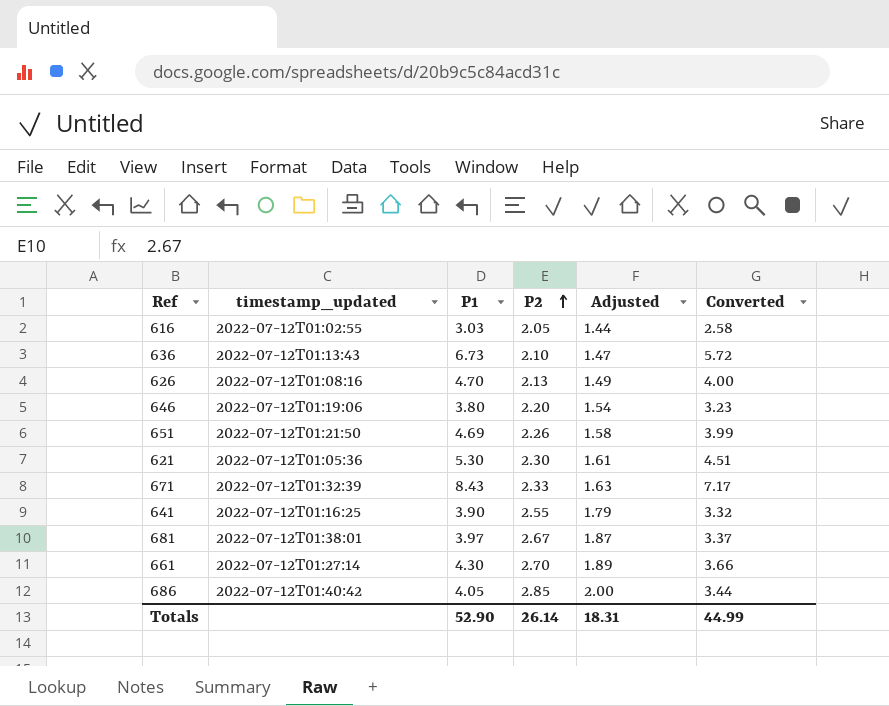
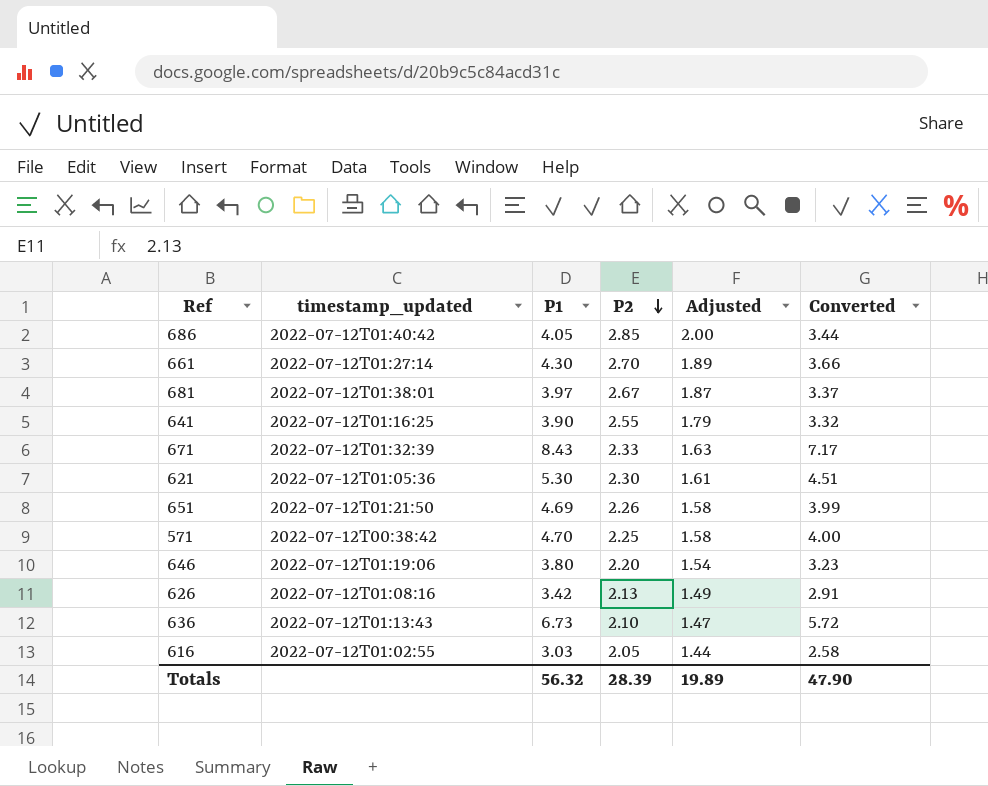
row order: P2 ascending -> P2 descending
row 571: none -> 2022-07-12T00:38:42 | 4.70 | 2.25 | 1.58 | 4.00
626 | P1: 4.70 -> 3.42
626 | Converted: 4.00 -> 2.91
Totals | P1: 52.90 -> 56.32
Totals | P2: 26.14 -> 28.39
Totals | Adjusted: 18.31 -> 19.89
Totals | Converted: 44.99 -> 47.90

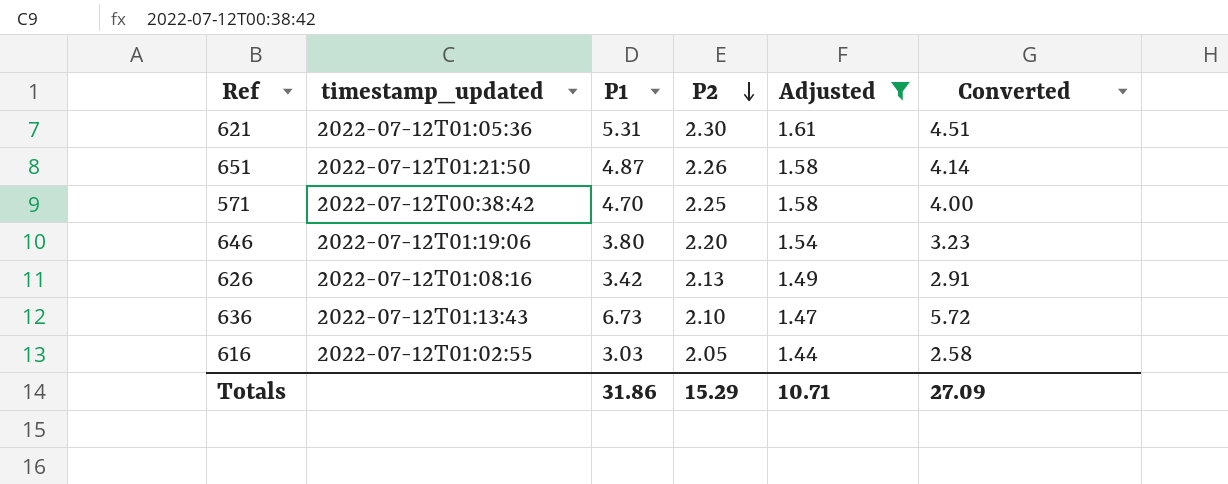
filter: none -> Adjusted <= 1.61
621 | P1: 5.30 -> 5.31
651 | P1: 4.69 -> 4.87
651 | Converted: 3.99 -> 4.14
Totals | P1: 56.32 -> 31.86
Totals | P2: 28.39 -> 15.29
Totals | Adjusted: 19.89 -> 10.71
Totals | Converted: 47.90 -> 27.09

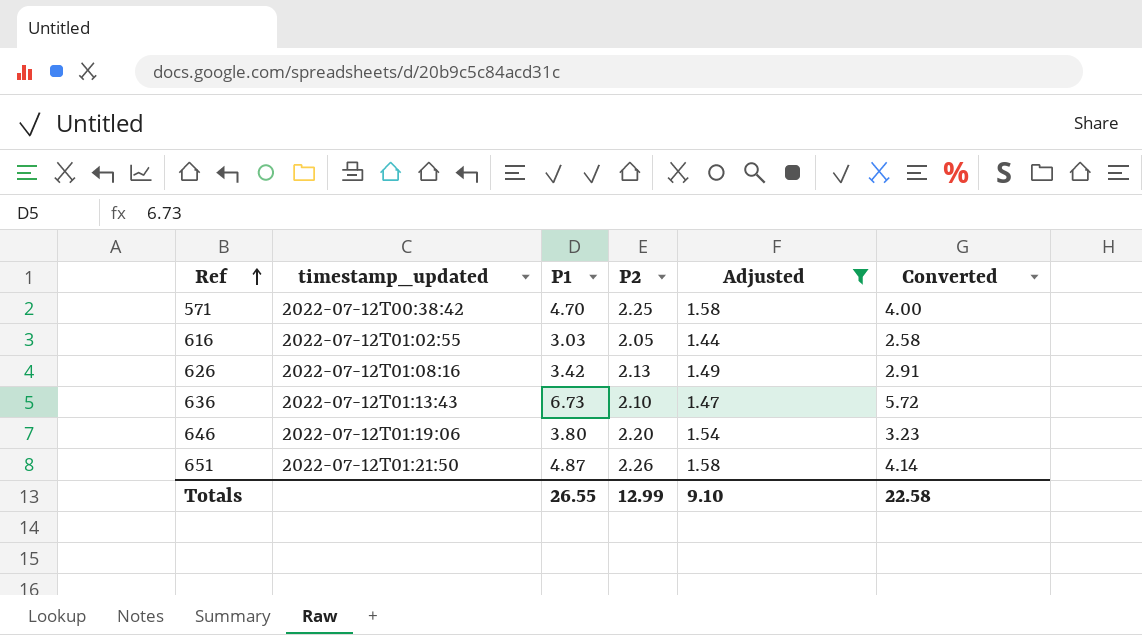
row order: P2 descending -> Ref ascending
row 621: 2022-07-12T01:05:36 | 5.31 | 2.30 | 1.61 | 4.51 -> none
Totals | P1: 31.86 -> 26.55
Totals | P2: 15.29 -> 12.99
Totals | Adjusted: 10.71 -> 9.10
Totals | Converted: 27.09 -> 22.58

